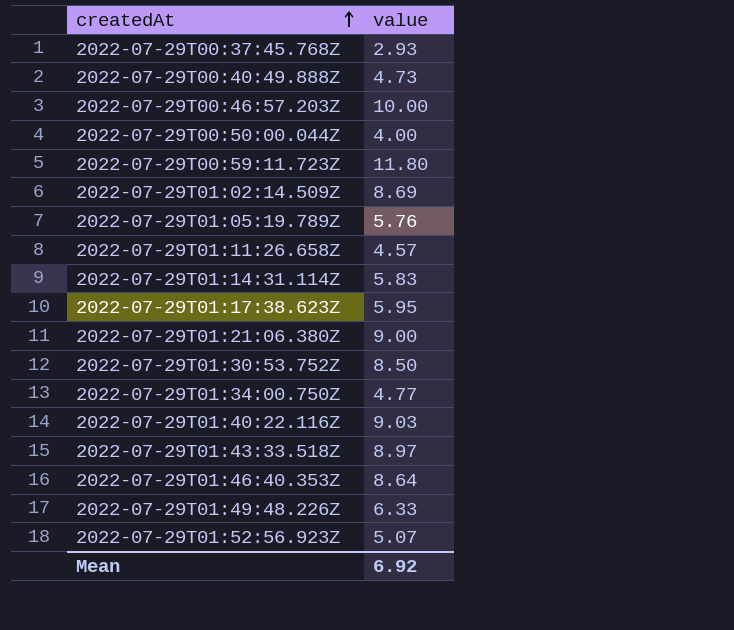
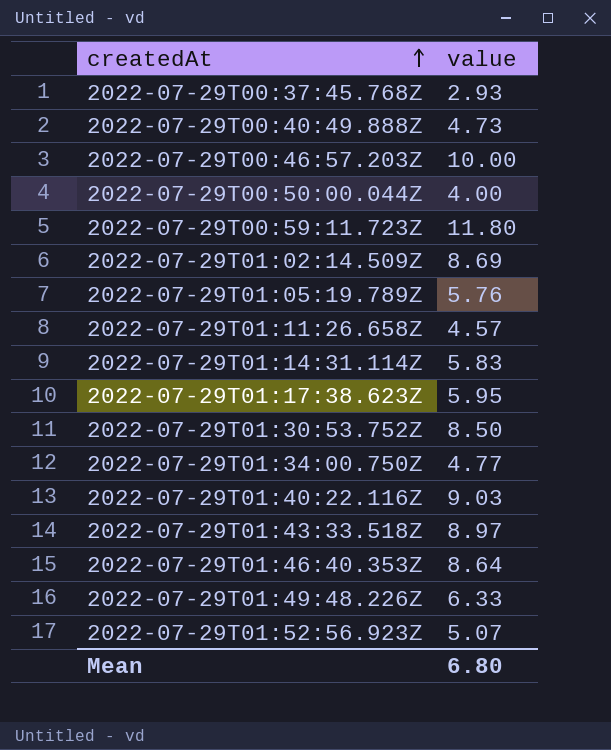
row 2022-07-29T01:21:06.380Z: 9.00 -> none
Mean | value: 6.92 -> 6.80

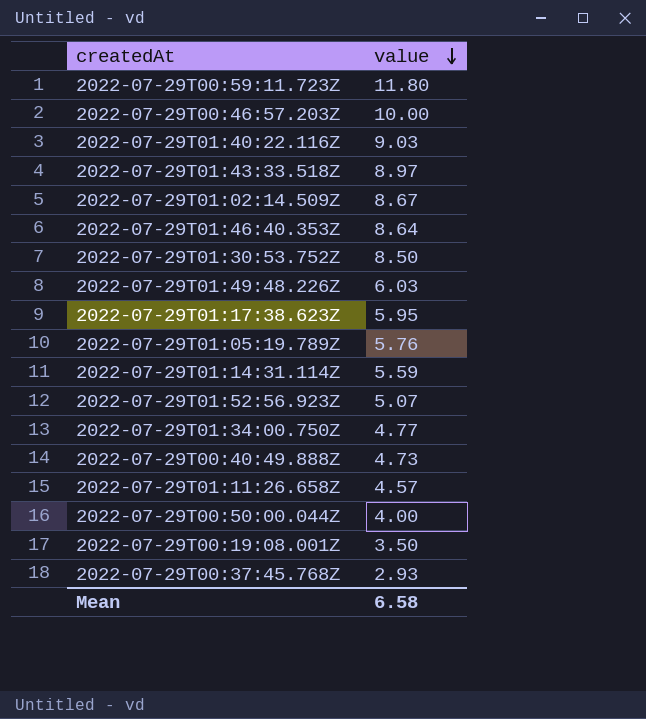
row order: createdAt ascending -> value descending
2022-07-29T01:02:14.509Z | value: 8.69 -> 8.67
2022-07-29T01:49:48.226Z | value: 6.33 -> 6.03
2022-07-29T01:14:31.114Z | value: 5.83 -> 5.59
row 2022-07-29T00:19:08.001Z: none -> 3.50
Mean | value: 6.80 -> 6.58

